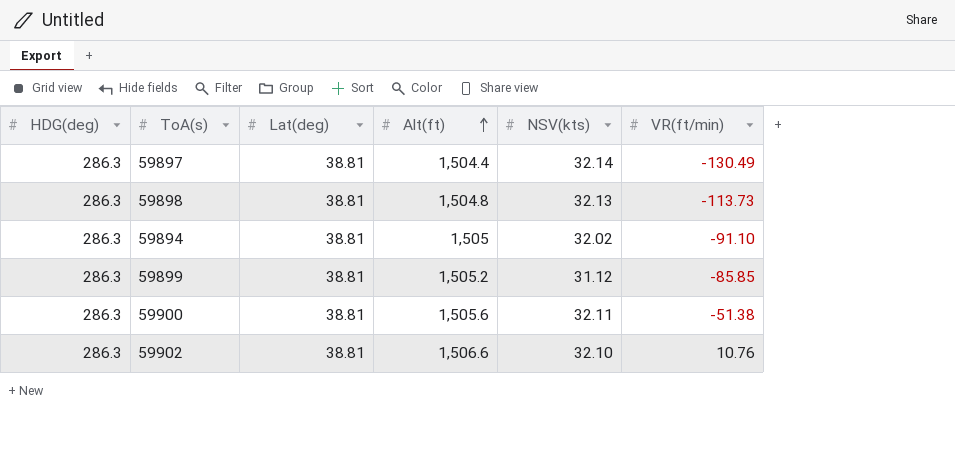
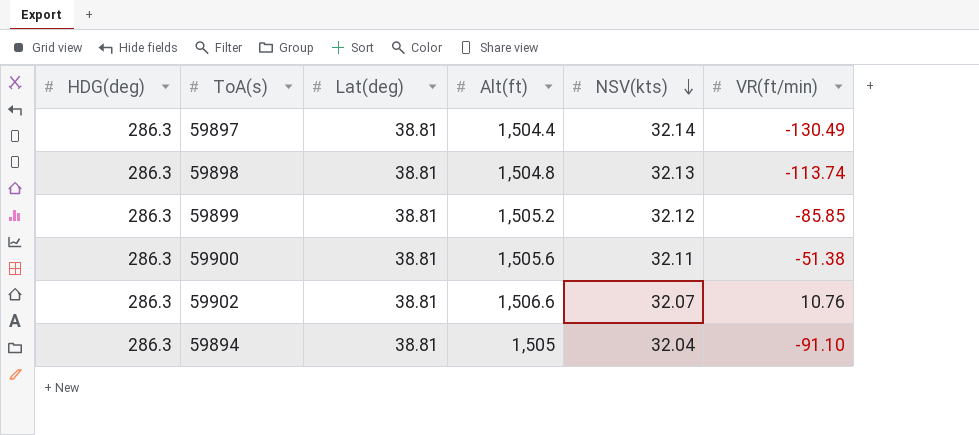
row order: Alt(ft) ascending -> NSV(kts) descending
59898 | VR(ft/min): -113.73 -> -113.74
59899 | NSV(kts): 31.12 -> 32.12
59902 | NSV(kts): 32.10 -> 32.07
59894 | NSV(kts): 32.02 -> 32.04

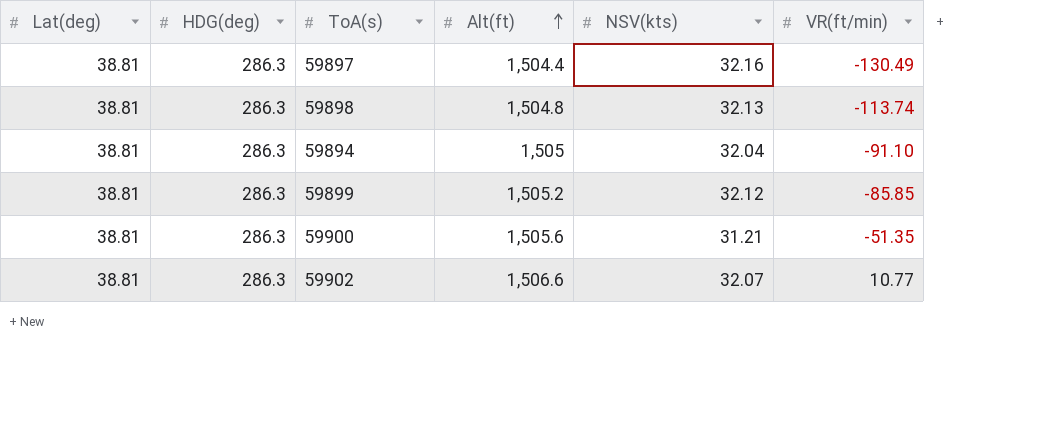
row order: NSV(kts) descending -> Alt(ft) ascending
column Lat(deg) | position: 3 -> 1
59897 | NSV(kts): 32.14 -> 32.16
59900 | NSV(kts): 32.11 -> 31.21
59900 | VR(ft/min): -51.38 -> -51.35
59902 | VR(ft/min): 10.76 -> 10.77

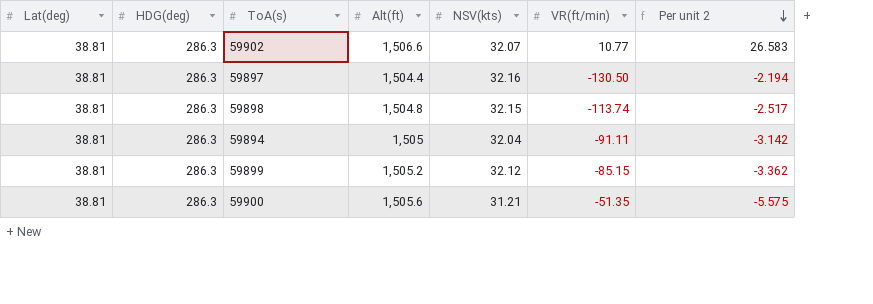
row order: Alt(ft) ascending -> Per unit 2 descending
column Per unit 2 | formula: none -> [HDG(deg)] / [VR(ft/min)]
59897 | VR(ft/min): -130.49 -> -130.50
59898 | NSV(kts): 32.13 -> 32.15
59894 | VR(ft/min): -91.10 -> -91.11
59899 | VR(ft/min): -85.85 -> -85.15

